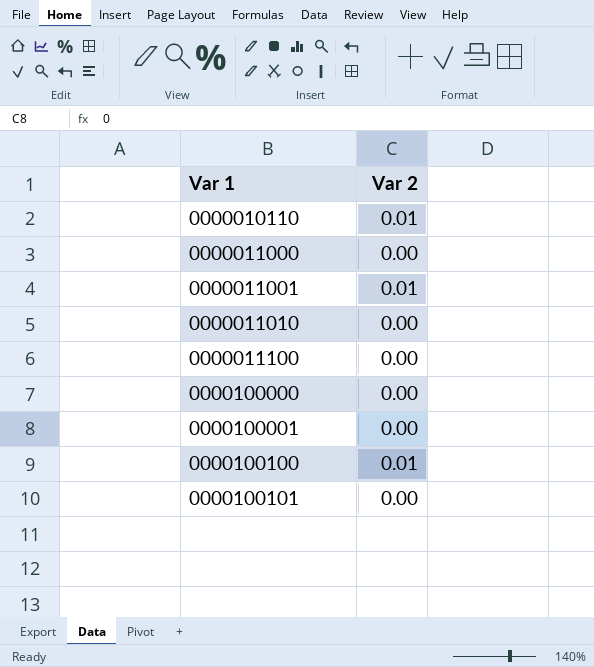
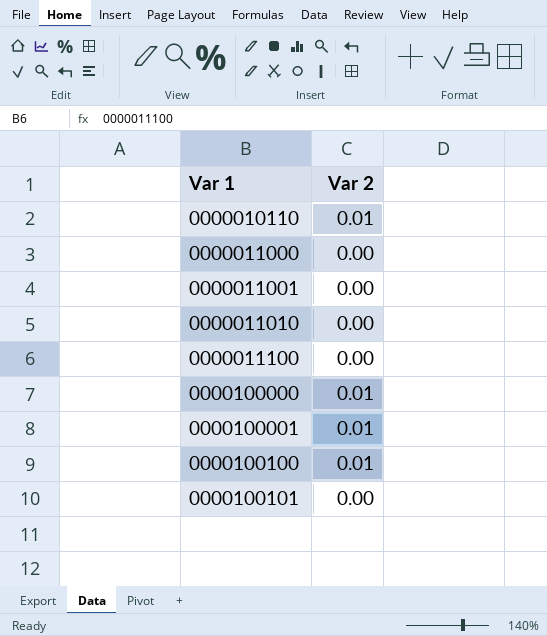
0000011001 | Var 2: 0.01 -> 0.00
0000100000 | Var 2: 0.00 -> 0.01
0000100001 | Var 2: 0.00 -> 0.01

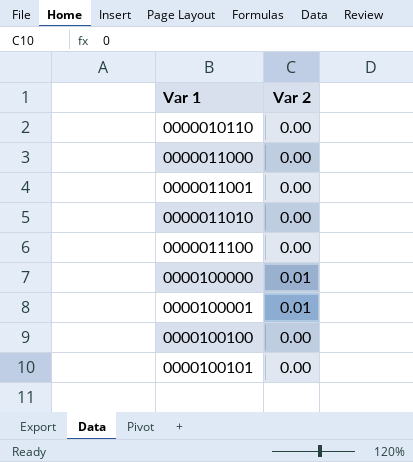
0000010110 | Var 2: 0.01 -> 0.00
0000100100 | Var 2: 0.01 -> 0.00

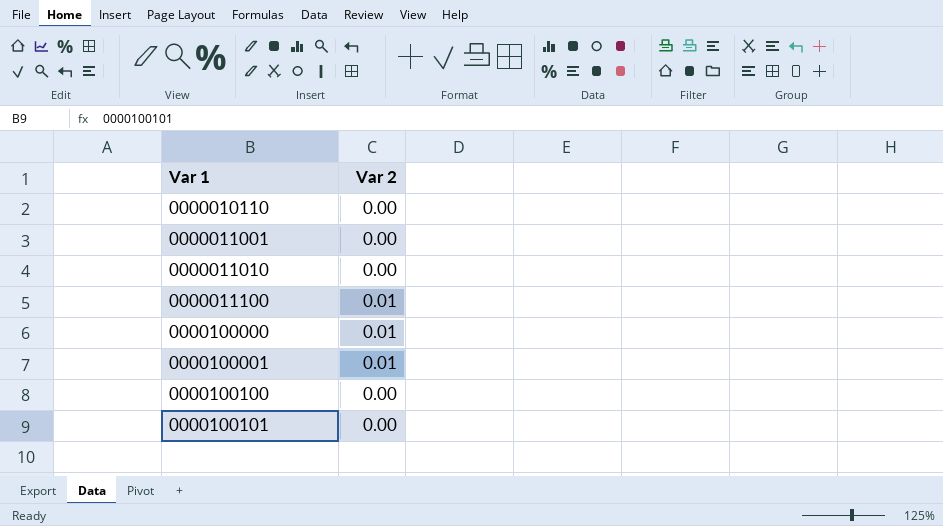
row 0000011000: 0.00 -> none
0000011100 | Var 2: 0.00 -> 0.01

